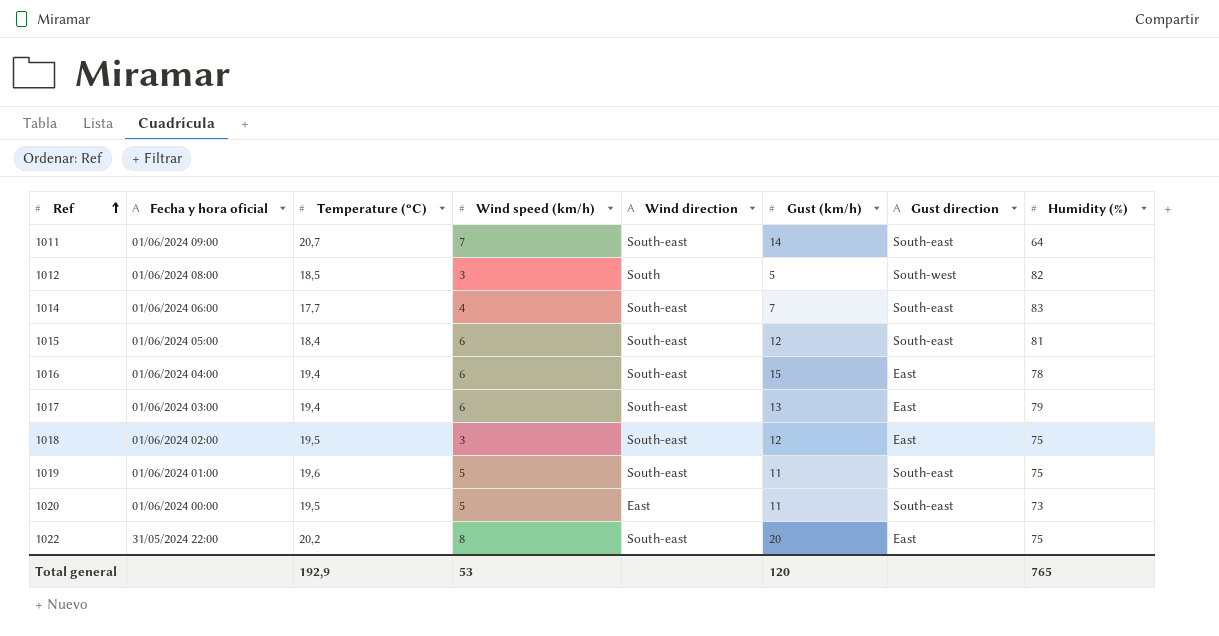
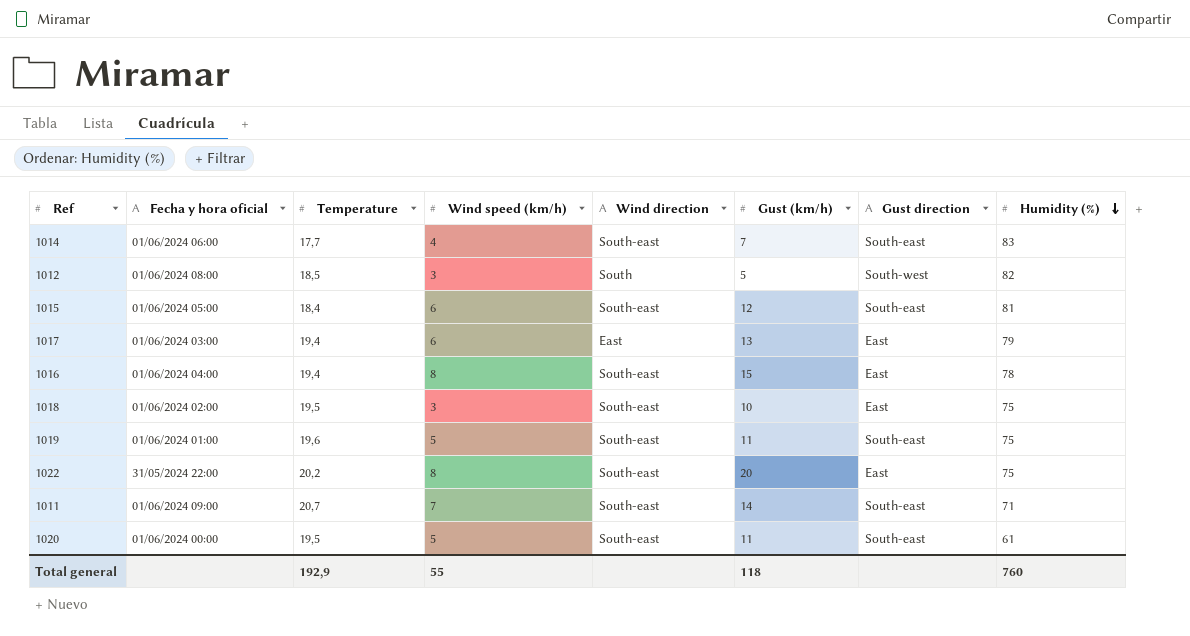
row order: Ref ascending -> Humidity (%) descending
column name: Temperature (ºC) -> Temperature
1017 | Wind direction: South-east -> East
1016 | Wind speed (km/h): 6 -> 8
1018 | Gust (km/h): 12 -> 10
1011 | Humidity (%): 64 -> 71
1020 | Wind direction: East -> South-east
1020 | Humidity (%): 73 -> 61
Total general | Wind speed (km/h): 53 -> 55
Total general | Gust (km/h): 120 -> 118
Total general | Humidity (%): 765 -> 760

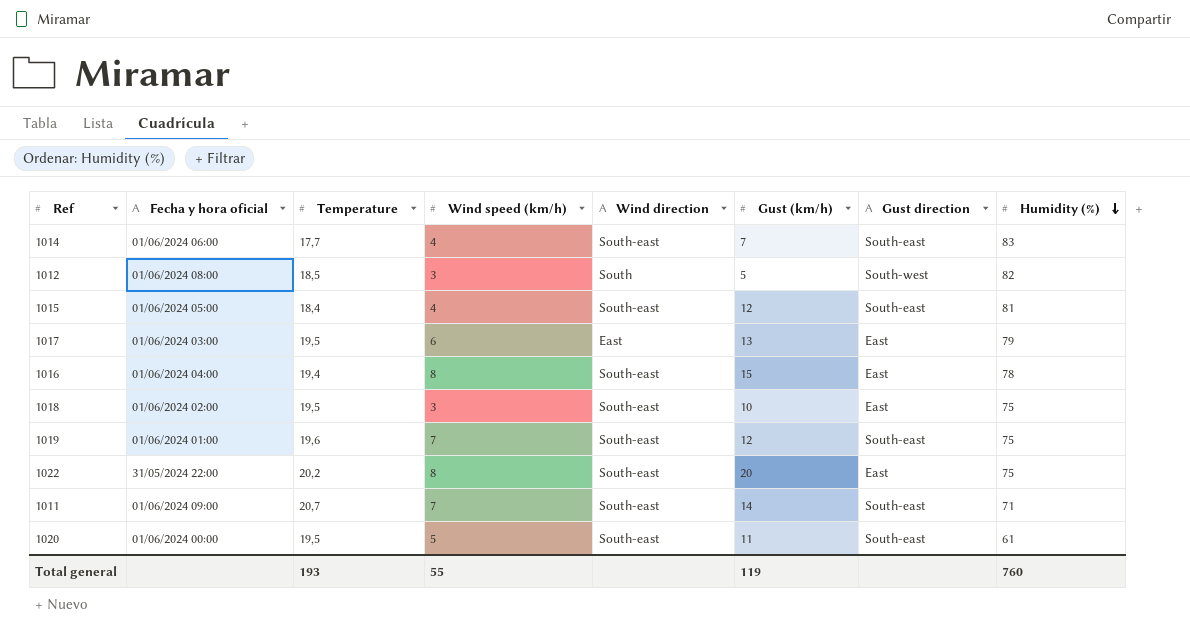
1015 | Wind speed (km/h): 6 -> 4
1017 | Temperature: 19,4 -> 19,5
1019 | Wind speed (km/h): 5 -> 7
1019 | Gust (km/h): 11 -> 12
Total general | Temperature: 192,9 -> 193
Total general | Gust (km/h): 118 -> 119

